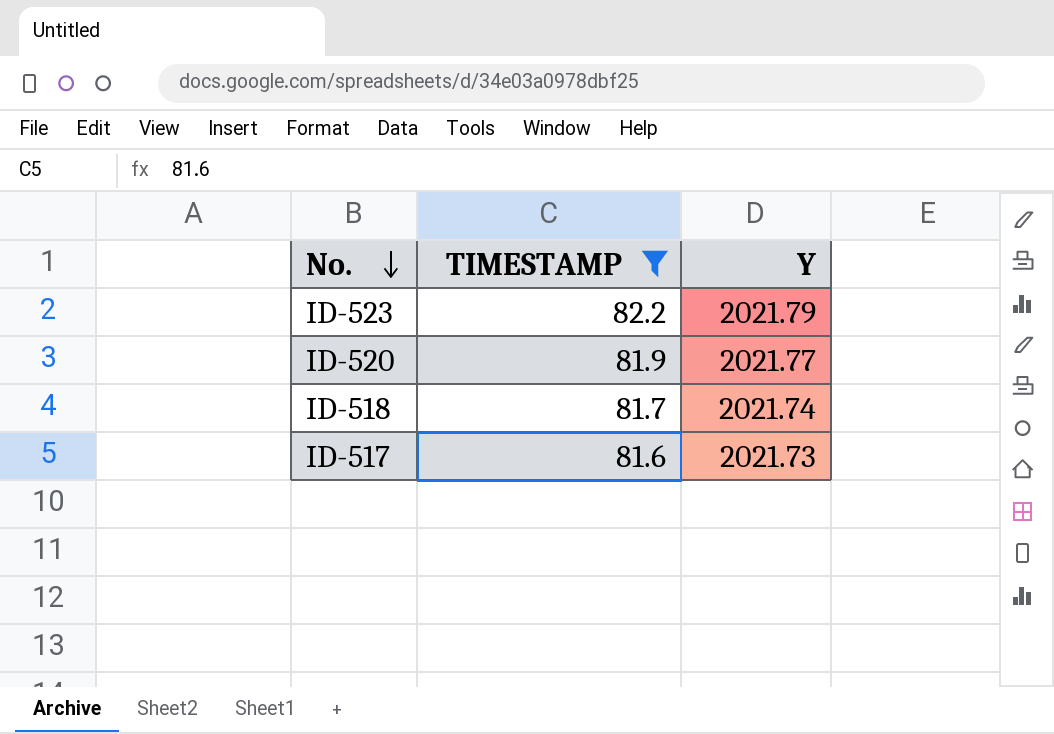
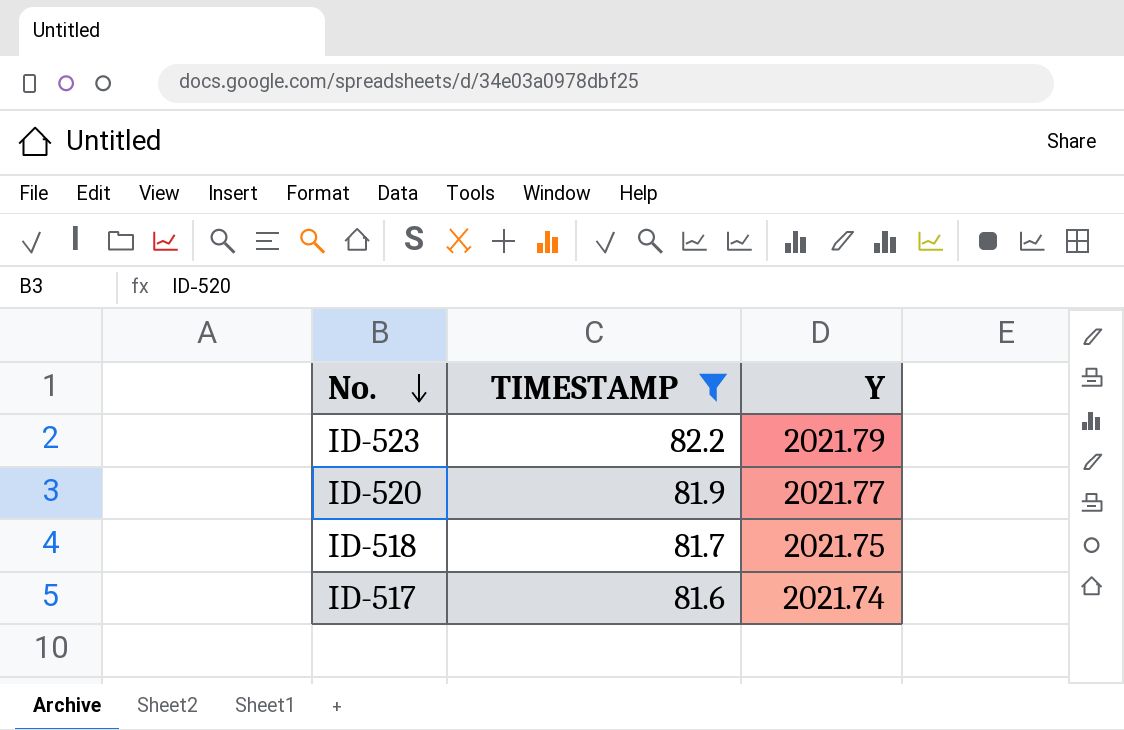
ID-518 | Y: 2021.74 -> 2021.75
ID-517 | Y: 2021.73 -> 2021.74

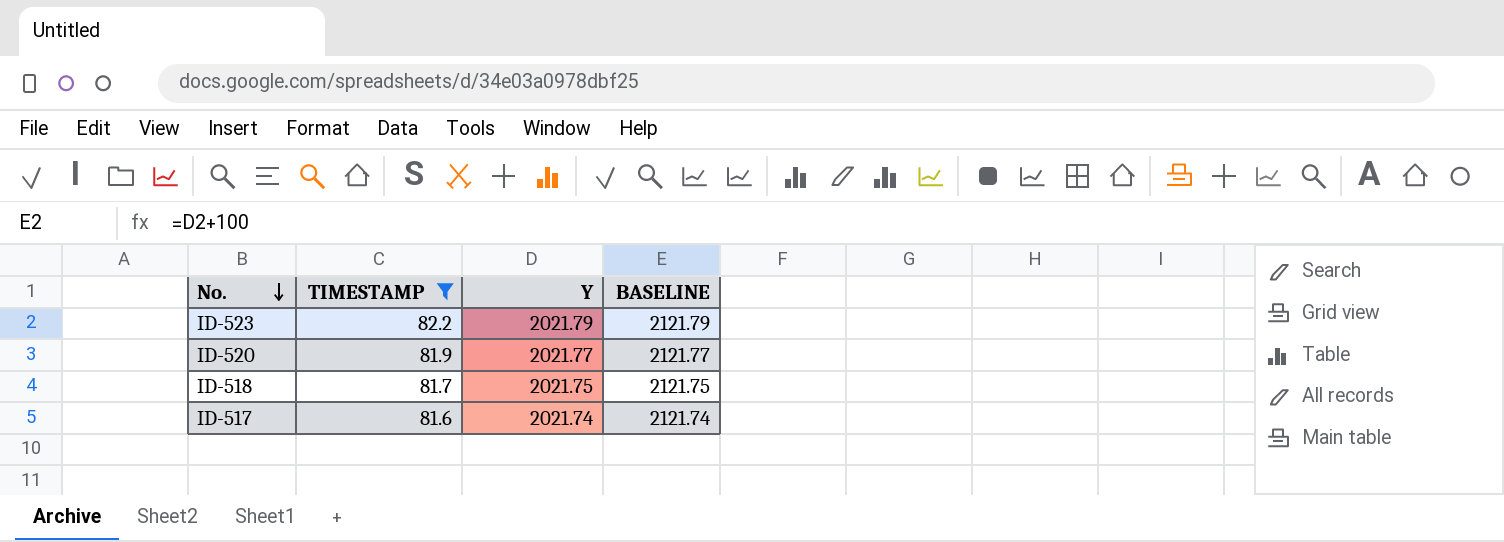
column BASELINE | formula: none -> [Y] + 100

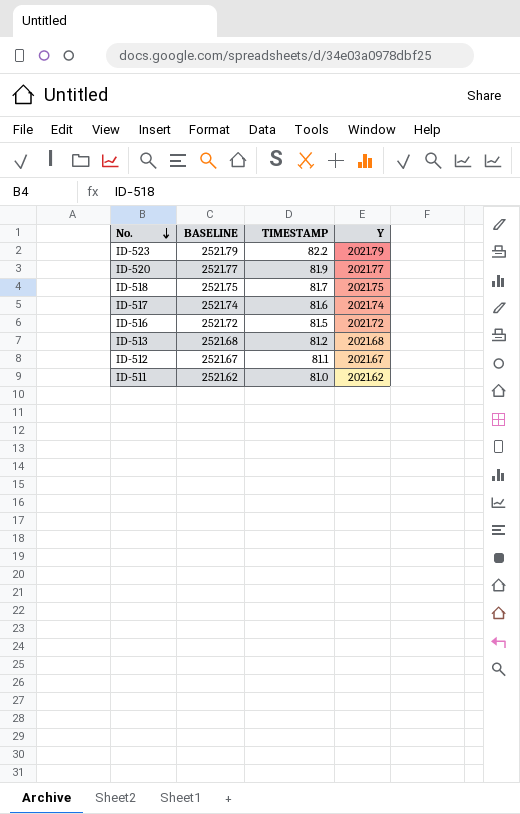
filter: TIMESTAMP >= 81.6 -> none
column BASELINE | formula: [Y] + 100 -> [Y] + 500
column BASELINE | position: 4 -> 2

